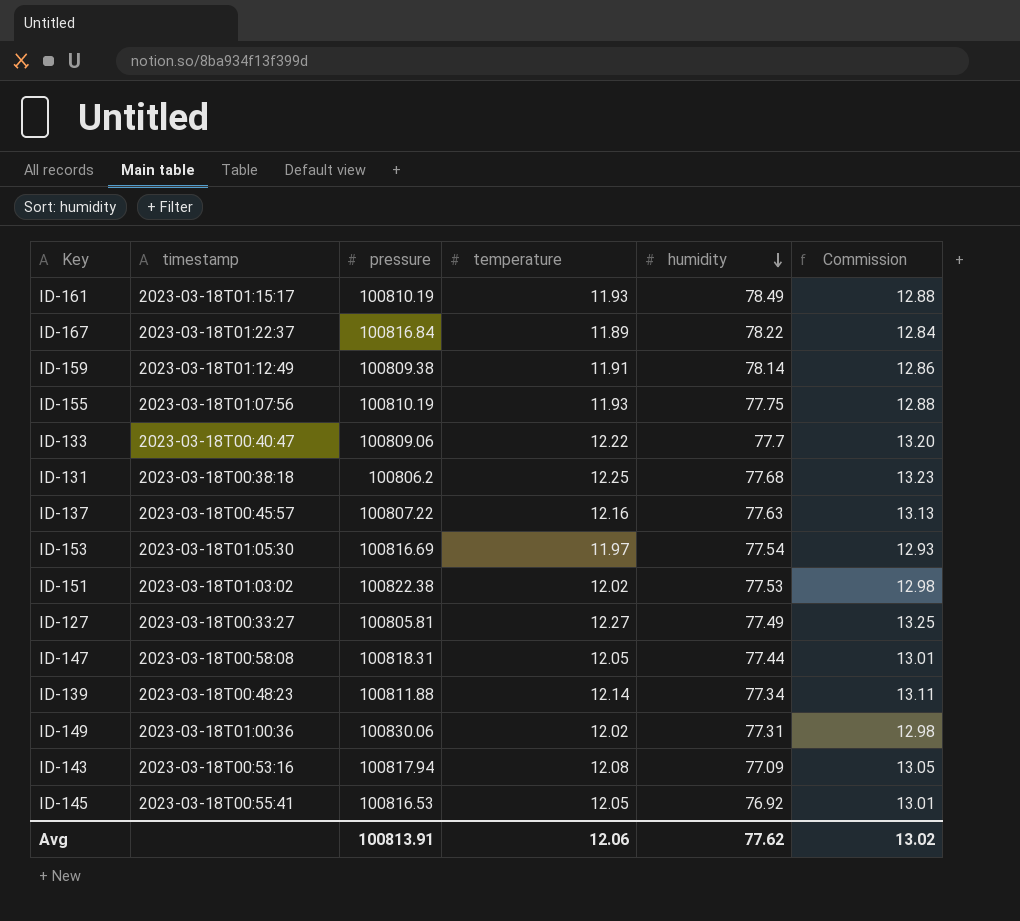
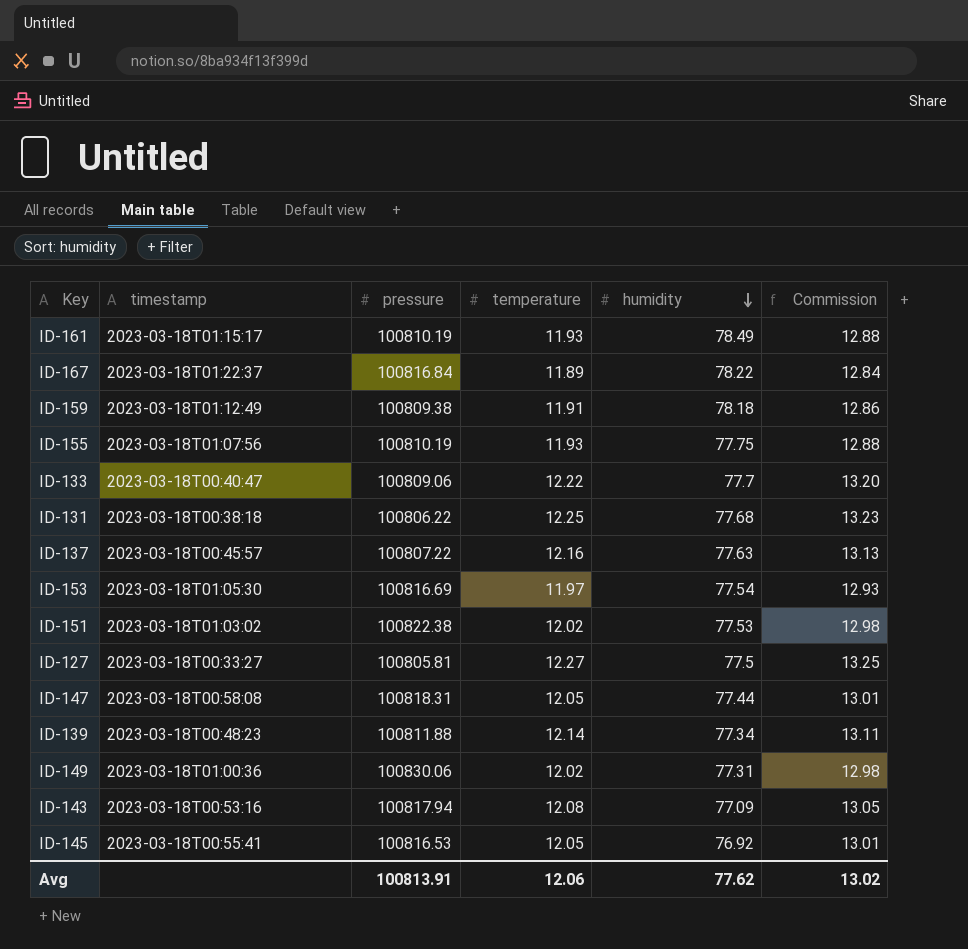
ID-159 | humidity: 78.14 -> 78.18
ID-131 | pressure: 100806.2 -> 100806.22
ID-127 | humidity: 77.49 -> 77.5

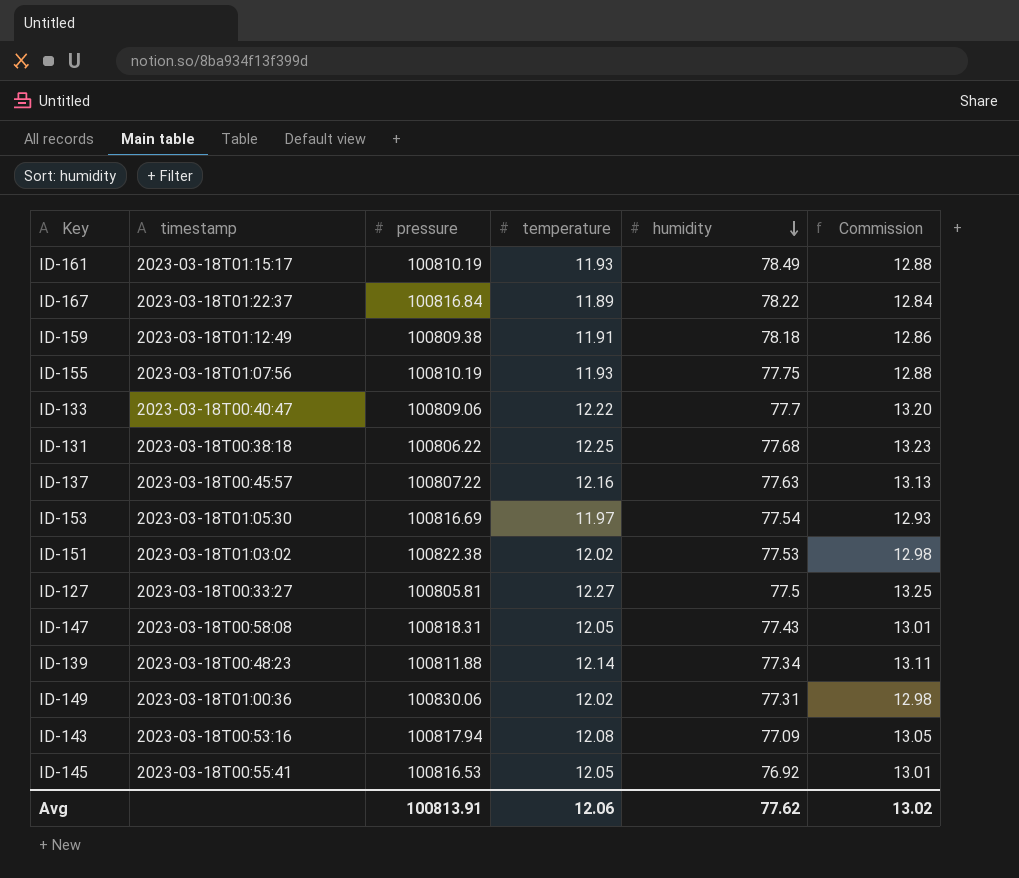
ID-147 | humidity: 77.44 -> 77.43

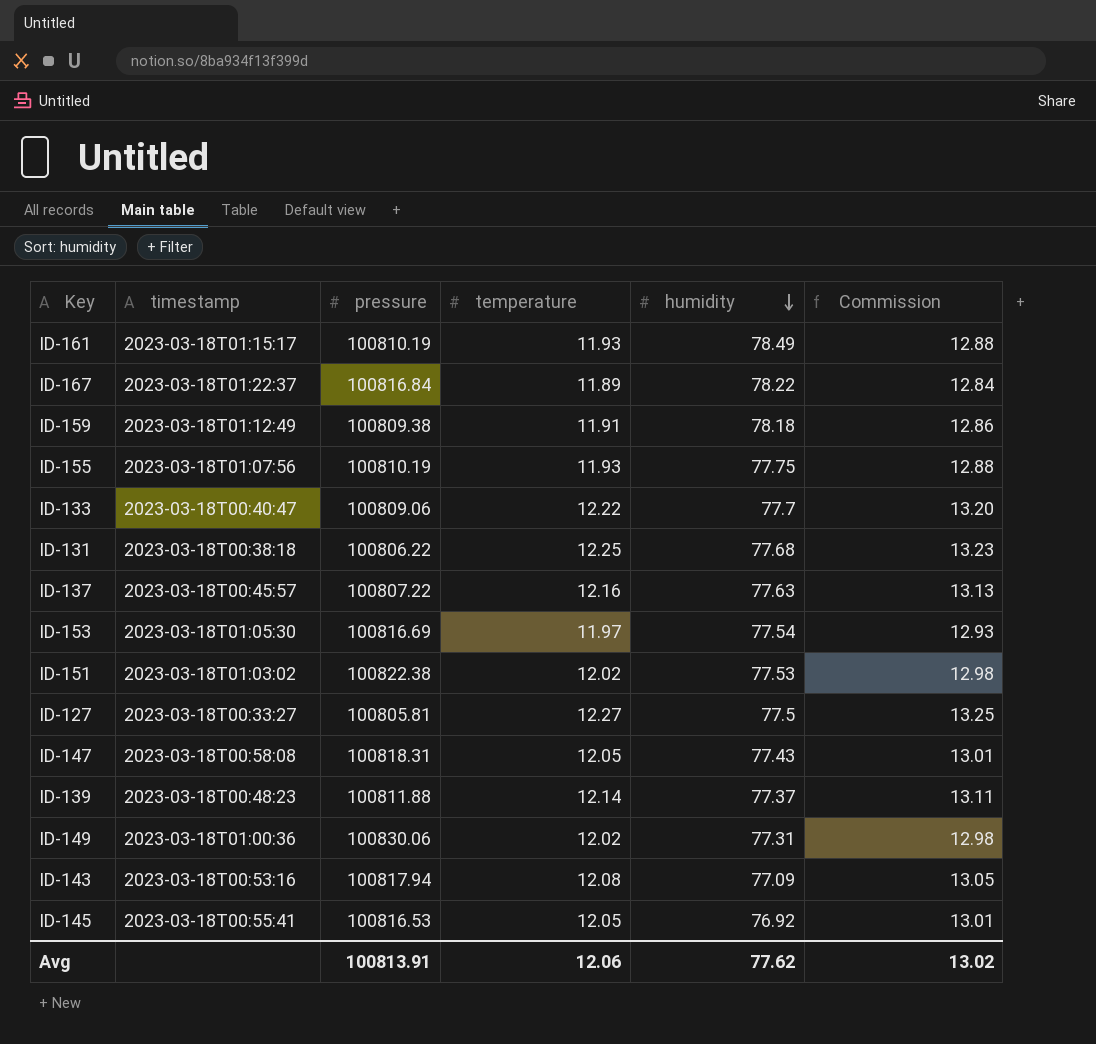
ID-139 | humidity: 77.34 -> 77.37

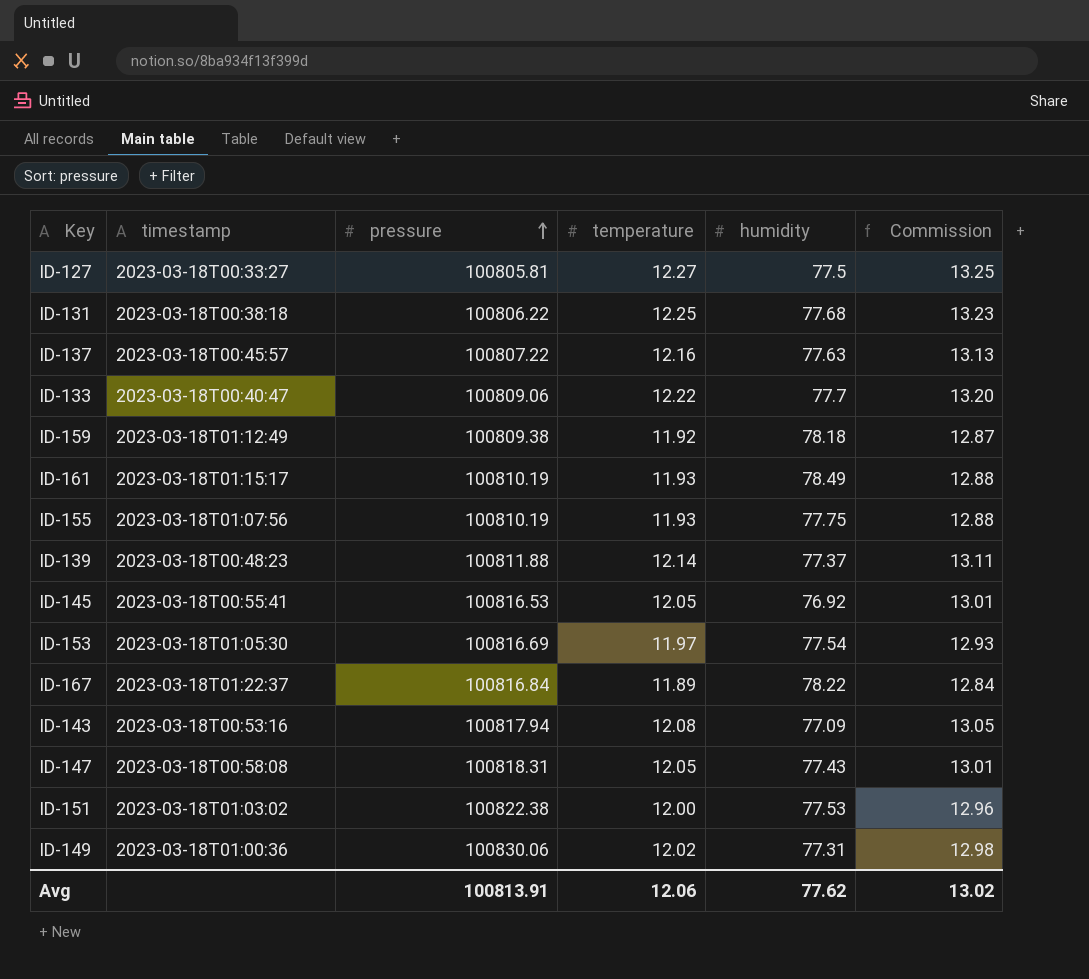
row order: humidity descending -> pressure ascending
ID-159 | temperature: 11.91 -> 11.92
ID-159 | Commission: 12.86 -> 12.87
ID-151 | temperature: 12.02 -> 12.00
ID-151 | Commission: 12.98 -> 12.96

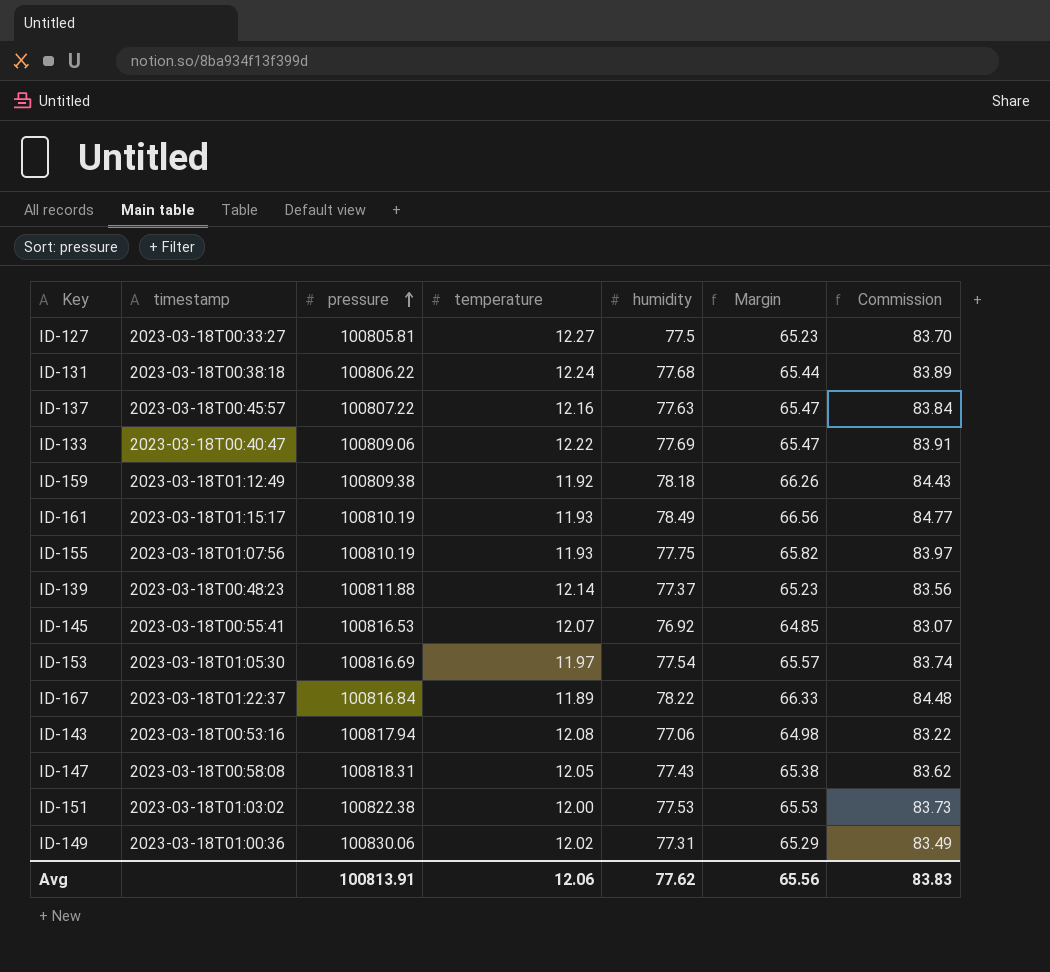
column Margin | formula: none -> [humidity] - [temperature]
column Commission | formula: [temperature] * 1.08 -> [humidity] * 1.08
ID-131 | temperature: 12.25 -> 12.24
ID-133 | humidity: 77.7 -> 77.69
ID-145 | temperature: 12.05 -> 12.07
ID-143 | humidity: 77.09 -> 77.06
Avg | Commission: 13.02 -> 83.83

